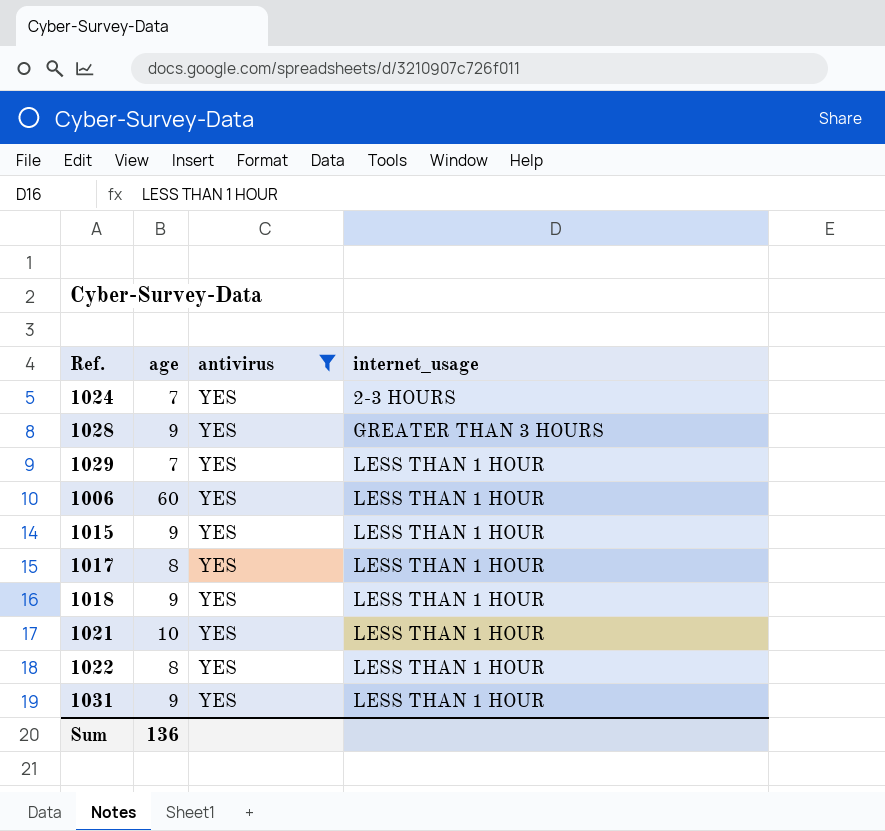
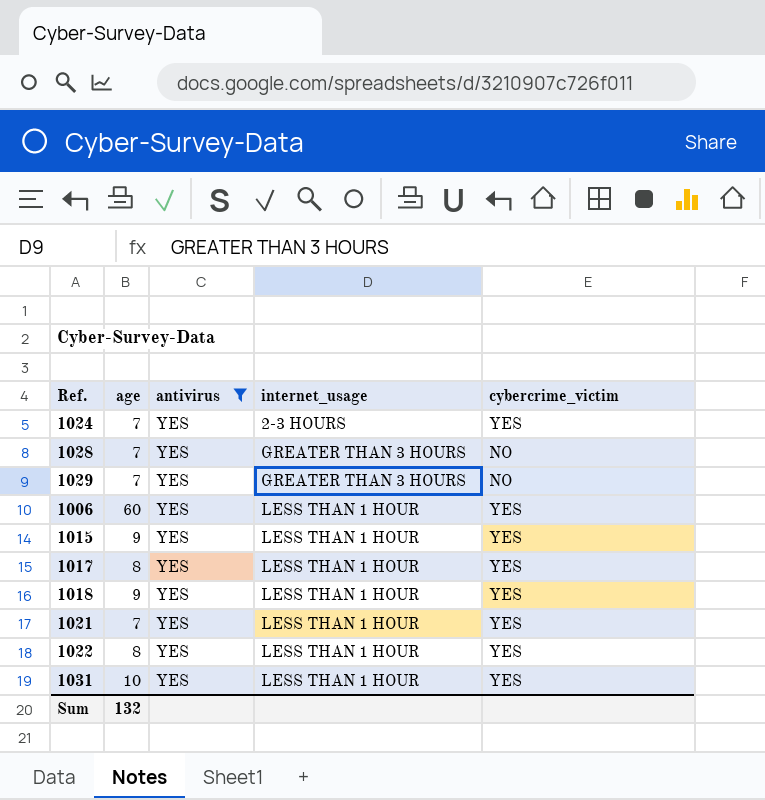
column cybercrime_victim | position: none -> 5
1028 | age: 9 -> 7
1029 | internet_usage: LESS THAN 1 HOUR -> GREATER THAN 3 HOURS
1021 | age: 10 -> 7
1031 | age: 9 -> 10
Sum | age: 136 -> 132

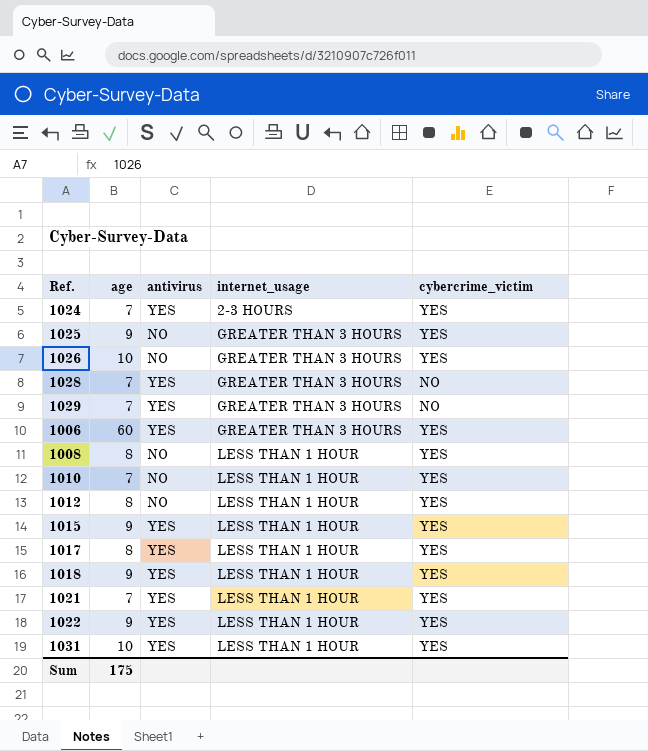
filter: antivirus = YES -> none
1006 | internet_usage: LESS THAN 1 HOUR -> GREATER THAN 3 HOURS
1022 | age: 8 -> 9
Sum | age: 132 -> 175

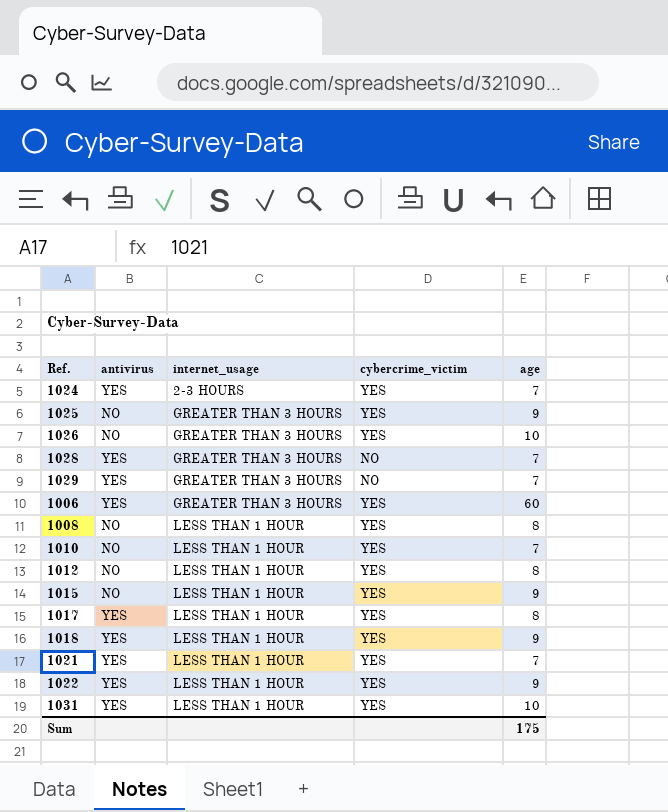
column age | position: 2 -> 5
1015 | antivirus: YES -> NO

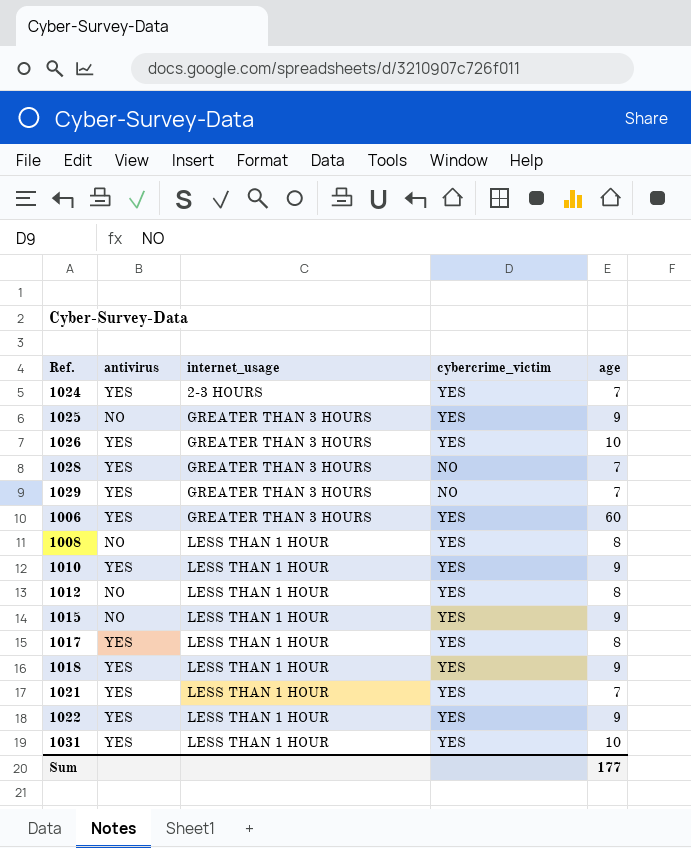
1026 | antivirus: NO -> YES
1010 | antivirus: NO -> YES
1010 | age: 7 -> 9
Sum | age: 175 -> 177

